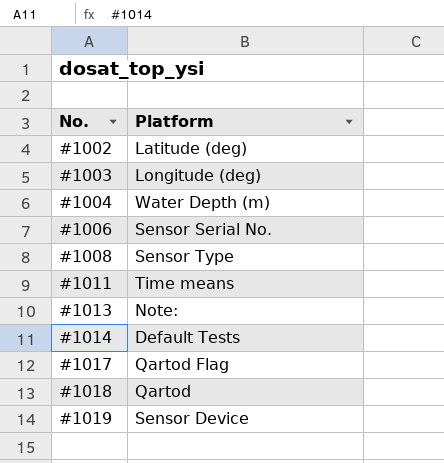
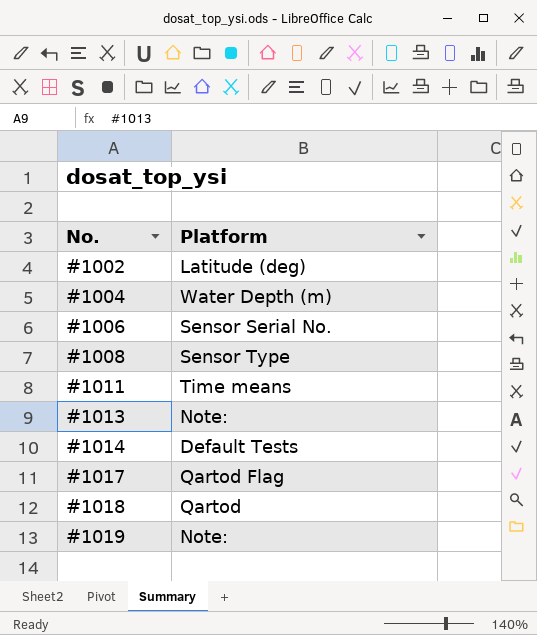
row #1003: Longitude (deg) -> none
#1019 | Platform: Sensor Device -> Note:

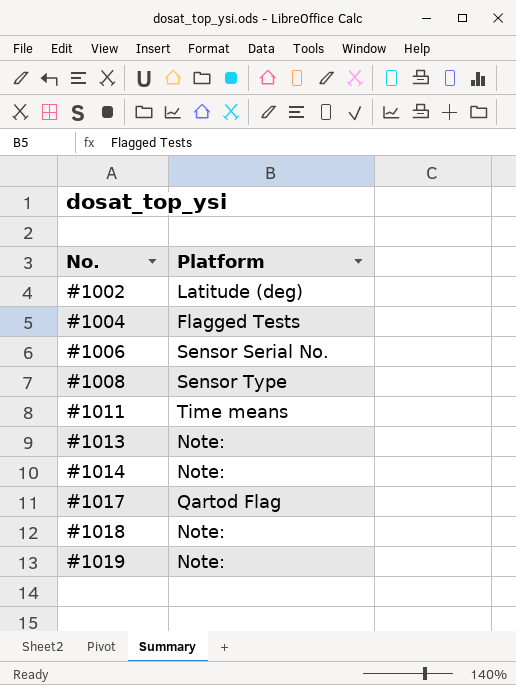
#1004 | Platform: Water Depth (m) -> Flagged Tests
#1014 | Platform: Default Tests -> Note:
#1018 | Platform: Qartod -> Note:

